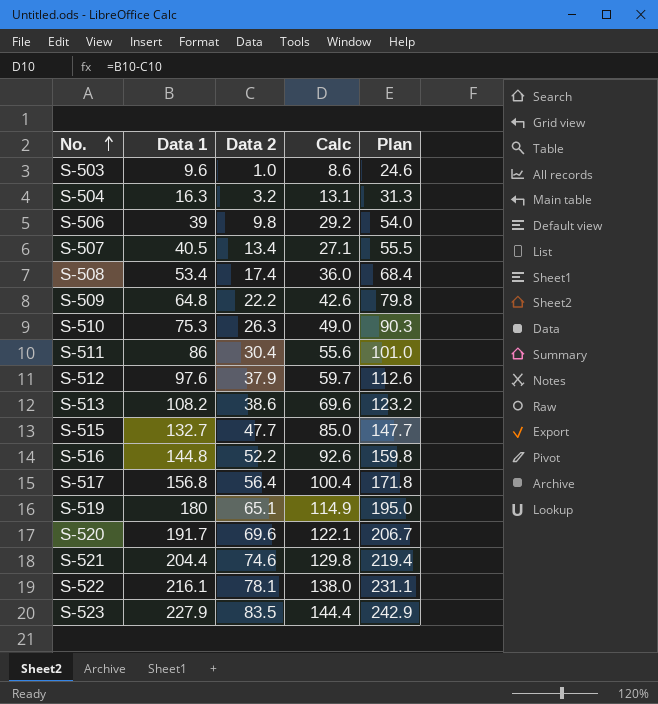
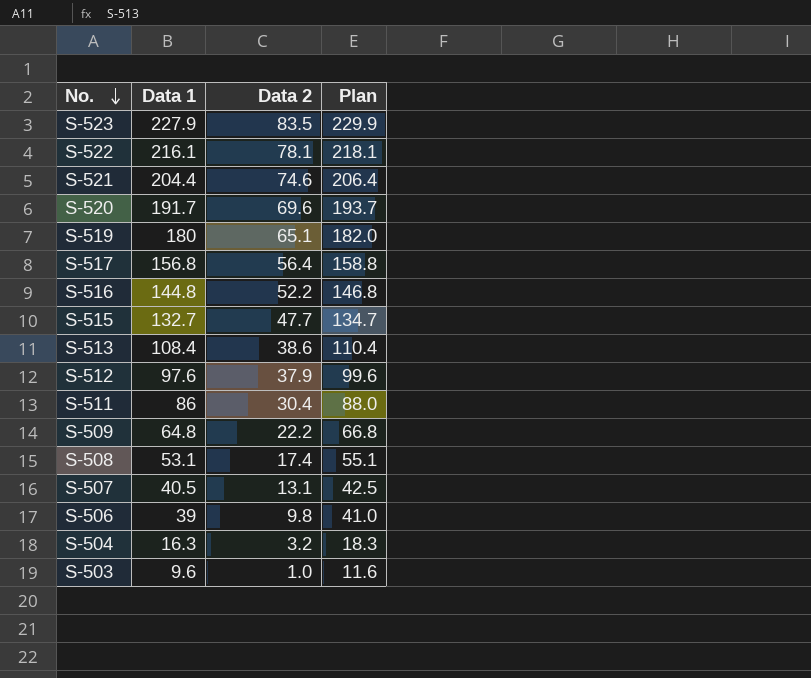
row order: No. ascending -> No. descending
column Calc | formula: [Data 1] - [Data 2] -> none
column Plan | formula: [Data 1] + 15 -> [Data 1] + 2
row S-510: 75.3 | 26.3 | 49.0 | 90.3 -> none
S-513 | Data 1: 108.2 -> 108.4
S-508 | Data 1: 53.4 -> 53.1
S-507 | Data 2: 13.4 -> 13.1

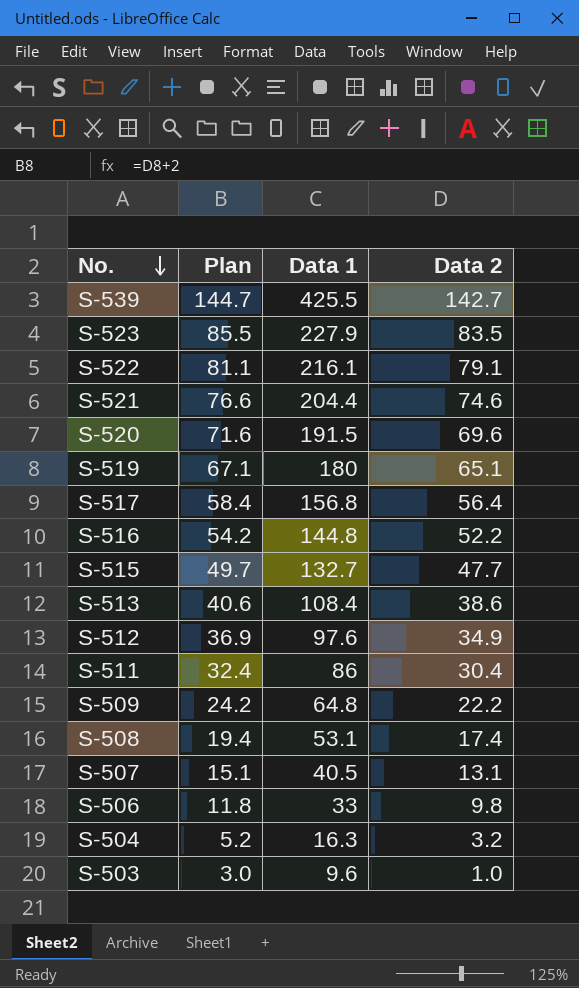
column Plan | formula: [Data 1] + 2 -> [Data 2] + 2
column Plan | position: 4 -> 2
row S-539: none -> 144.7 | 425.5 | 142.7
S-522 | Data 2: 78.1 -> 79.1
S-520 | Data 1: 191.7 -> 191.5
S-512 | Data 2: 37.9 -> 34.9
S-506 | Data 1: 39 -> 33

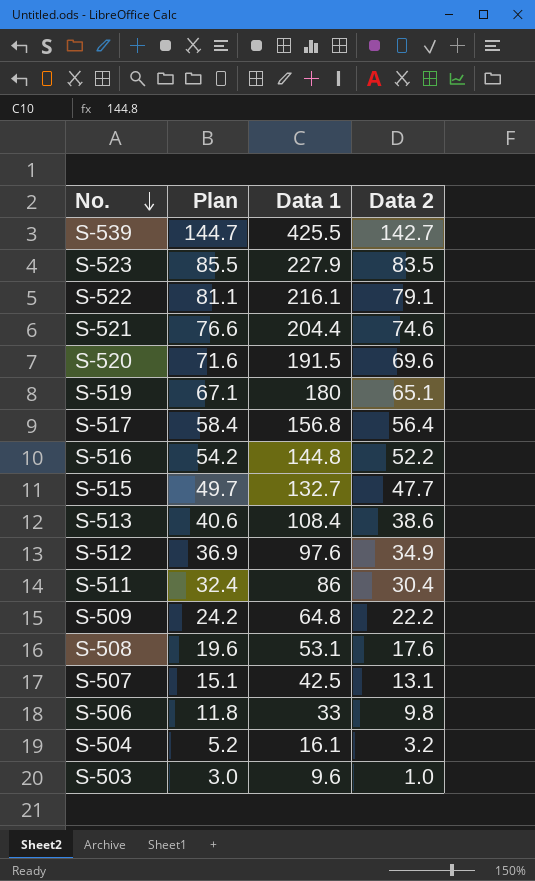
S-508 | Plan: 19.4 -> 19.6
S-508 | Data 2: 17.4 -> 17.6
S-507 | Data 1: 40.5 -> 42.5
S-504 | Data 1: 16.3 -> 16.1

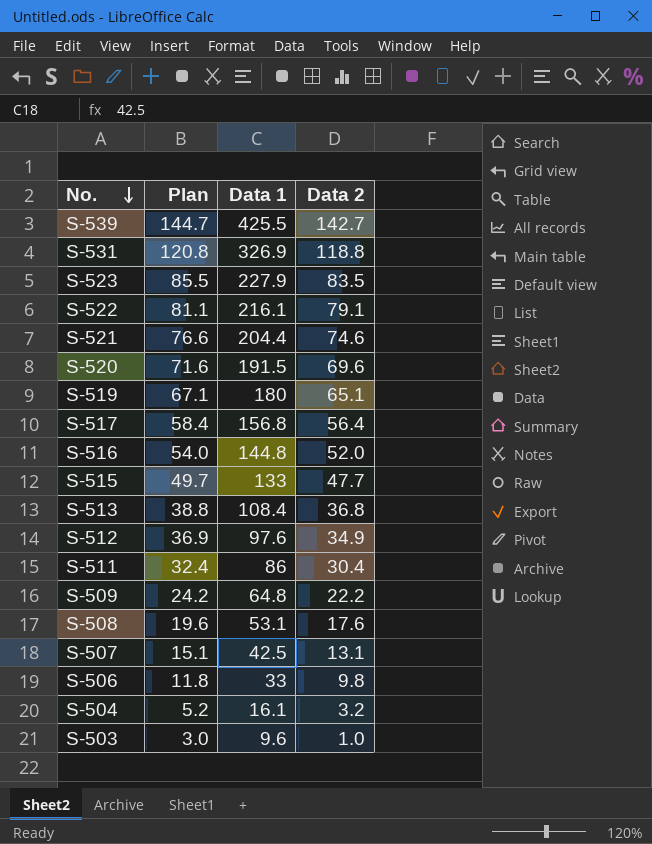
row S-531: none -> 120.8 | 326.9 | 118.8
S-516 | Plan: 54.2 -> 54.0
S-516 | Data 2: 52.2 -> 52.0
S-515 | Data 1: 132.7 -> 133
S-513 | Plan: 40.6 -> 38.8
S-513 | Data 2: 38.6 -> 36.8

